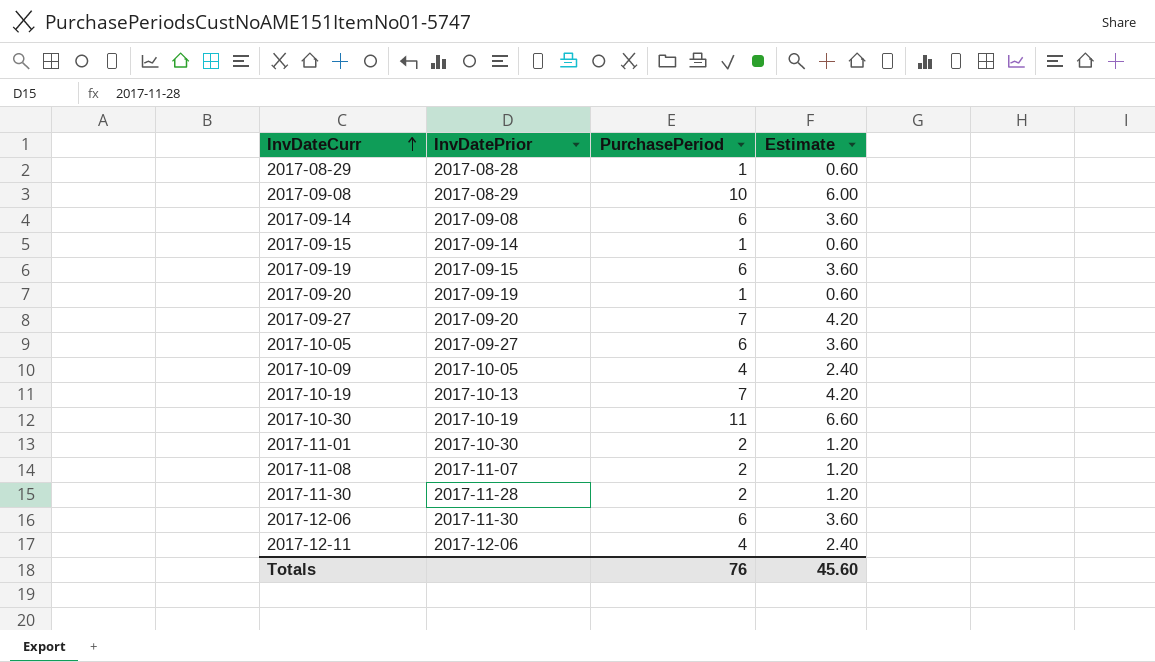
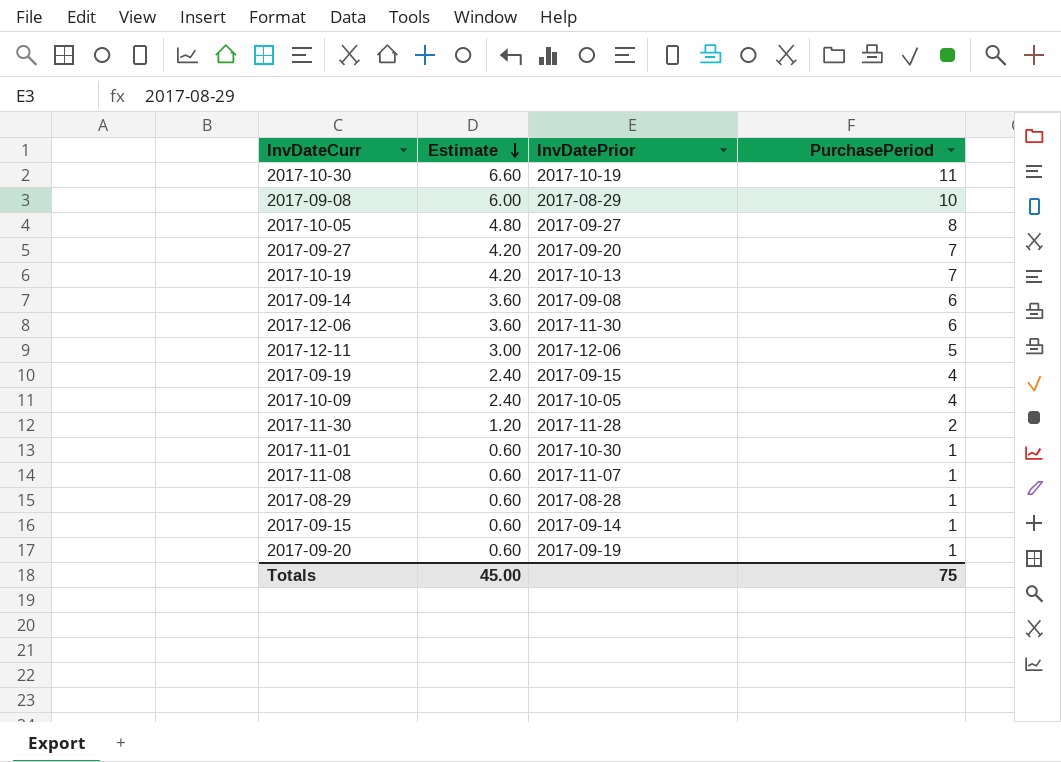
row order: InvDateCurr ascending -> Estimate descending
column Estimate | position: 4 -> 2
2017-10-05 | Estimate: 3.60 -> 4.80
2017-10-05 | PurchasePeriod: 6 -> 8
2017-12-11 | Estimate: 2.40 -> 3.00
2017-12-11 | PurchasePeriod: 4 -> 5
2017-09-19 | Estimate: 3.60 -> 2.40
2017-09-19 | PurchasePeriod: 6 -> 4
2017-11-01 | Estimate: 1.20 -> 0.60
2017-11-01 | PurchasePeriod: 2 -> 1
2017-11-08 | Estimate: 1.20 -> 0.60
2017-11-08 | PurchasePeriod: 2 -> 1
Totals | Estimate: 45.60 -> 45.00
Totals | PurchasePeriod: 76 -> 75

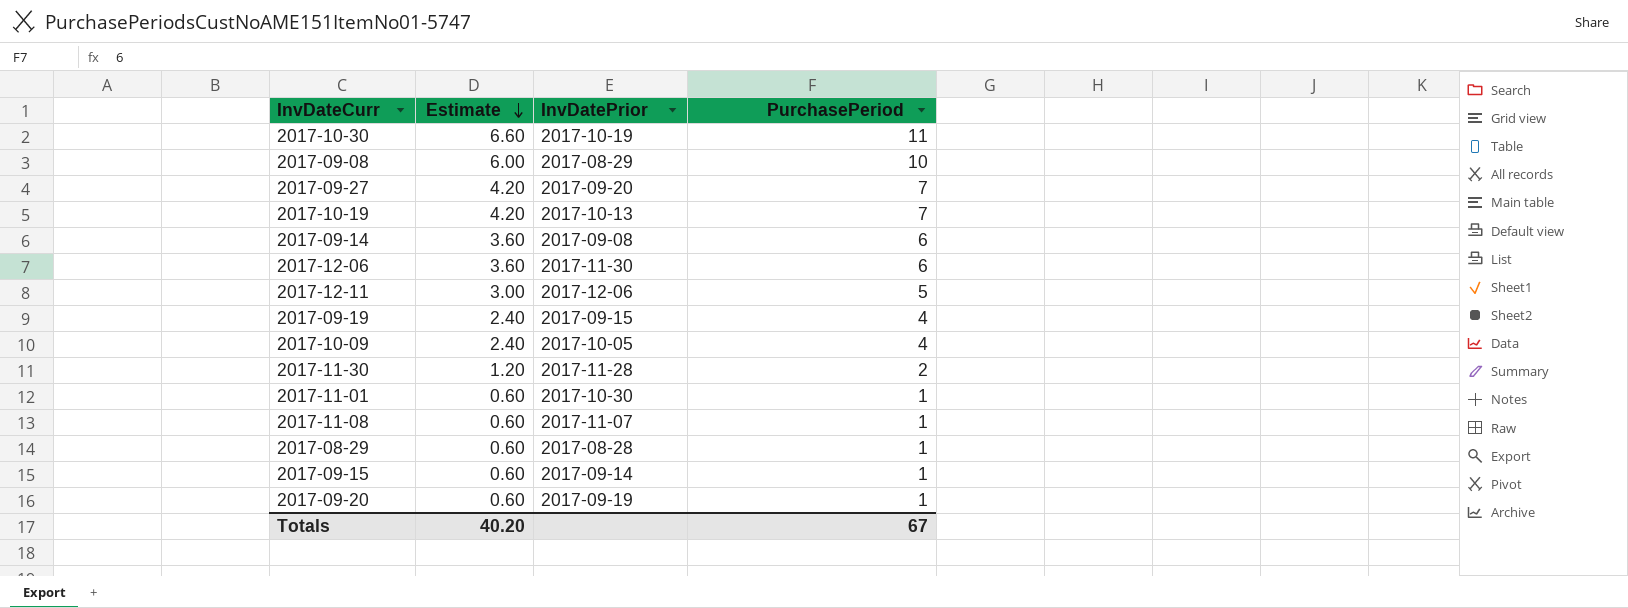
row 2017-10-05: 4.80 | 2017-09-27 | 8 -> none
Totals | Estimate: 45.00 -> 40.20
Totals | PurchasePeriod: 75 -> 67

